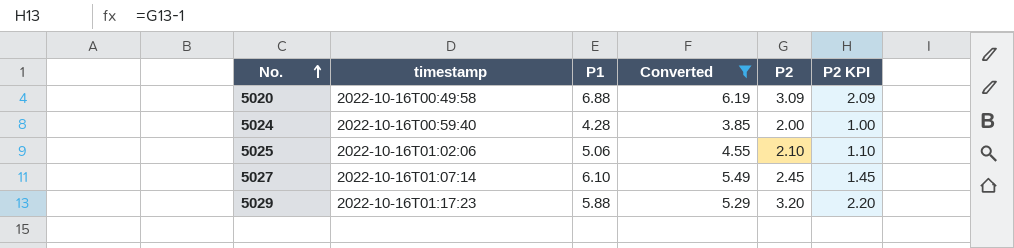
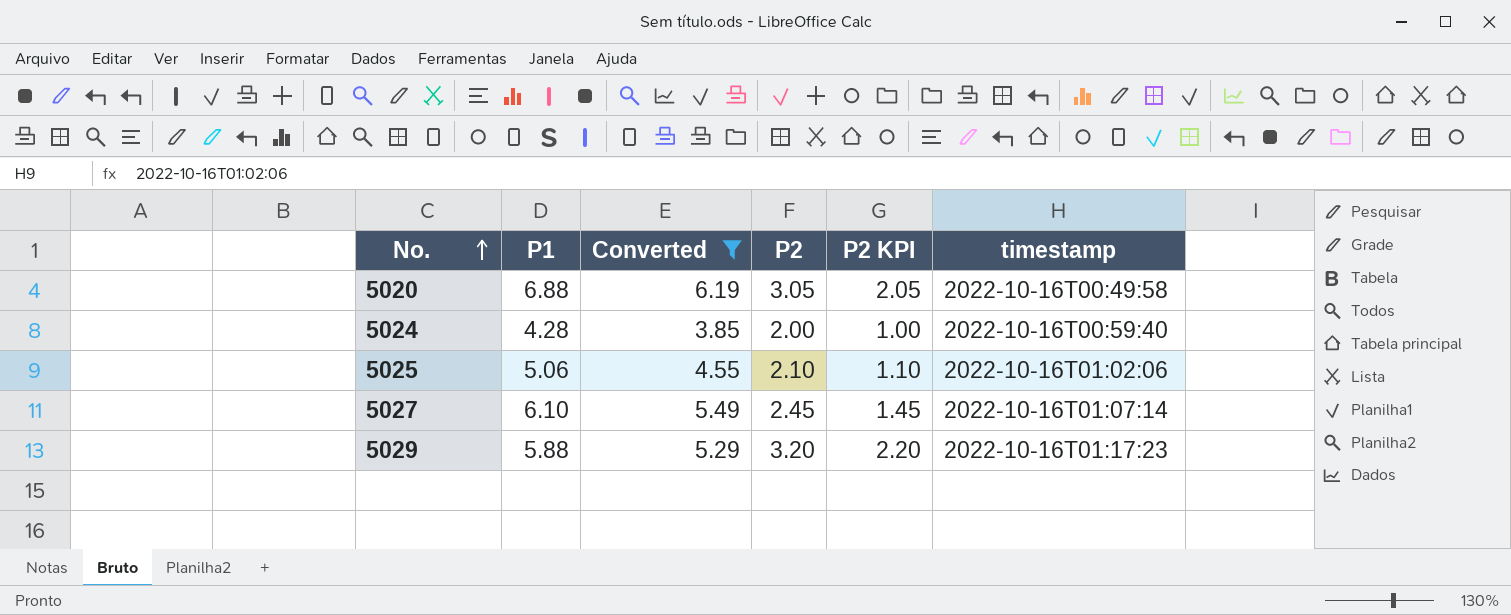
column timestamp | position: 2 -> 6
5020 | P2: 3.09 -> 3.05
5020 | P2 KPI: 2.09 -> 2.05

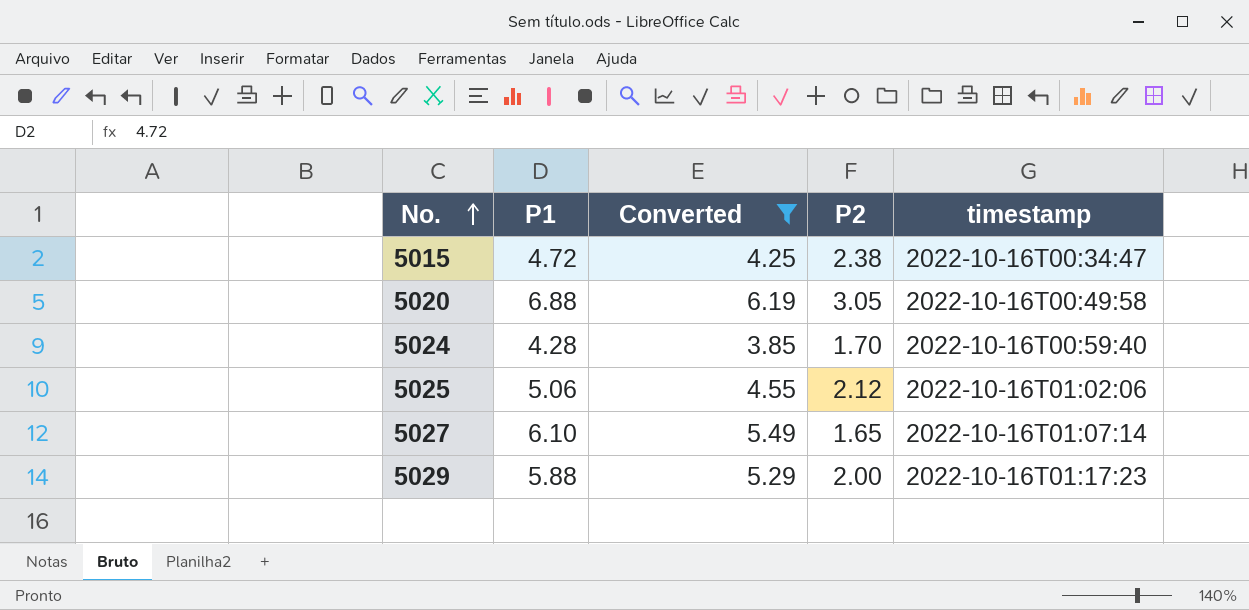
column P2 KPI | formula: [P2] - 1 -> none
row 5015: none -> 4.72 | 4.25 | 2.38 | 2022-10-16T00:34:47
5024 | P2: 2.00 -> 1.70
5025 | P2: 2.10 -> 2.12
5027 | P2: 2.45 -> 1.65
5029 | P2: 3.20 -> 2.00

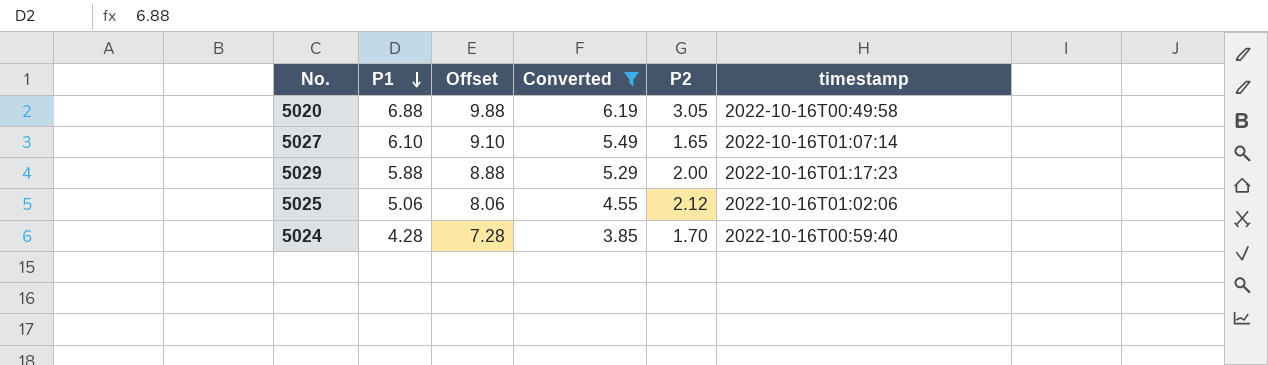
row order: No. ascending -> P1 descending
column Offset | formula: none -> [P1] + 3
row 5015: 4.72 | 4.25 | 2.38 | 2022-10-16T00:34:47 -> none

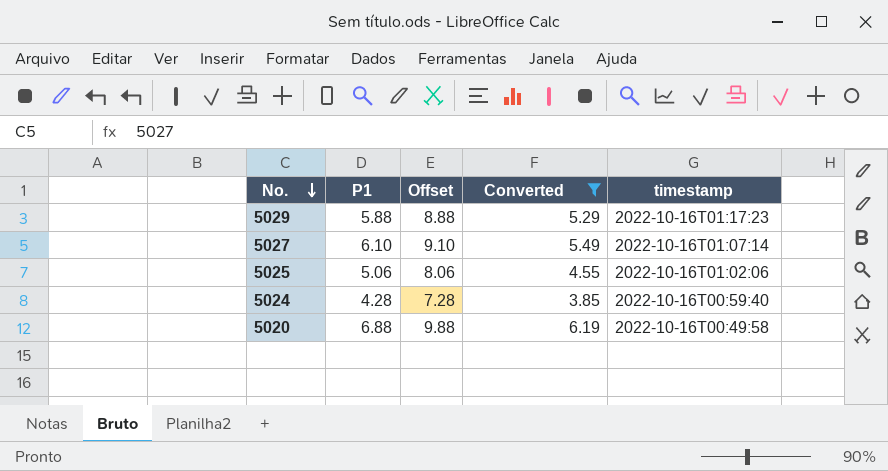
row order: P1 descending -> No. descending
column P2 | position: 5 -> none

